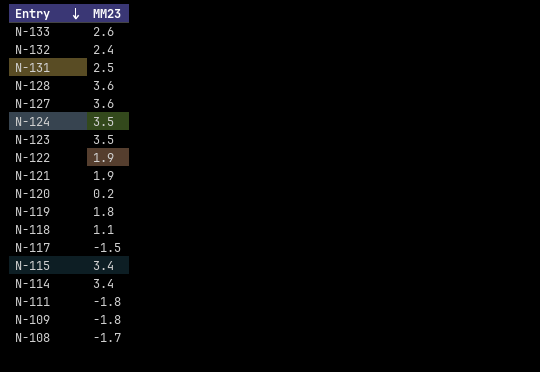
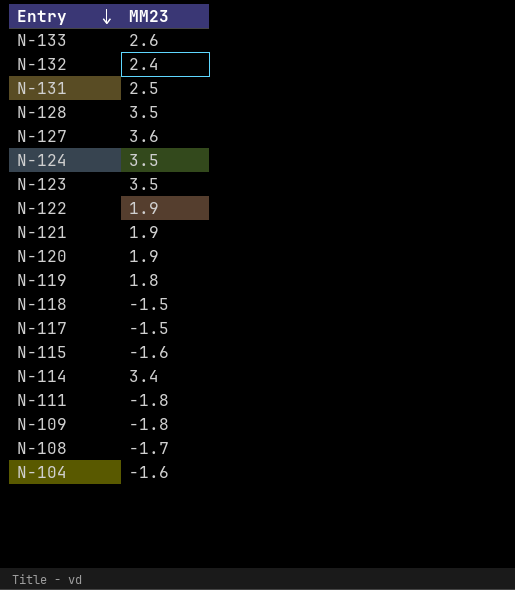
N-128 | MM23: 3.6 -> 3.5
N-120 | MM23: 0.2 -> 1.9
N-118 | MM23: 1.1 -> -1.5
N-115 | MM23: 3.4 -> -1.6
row N-104: none -> -1.6

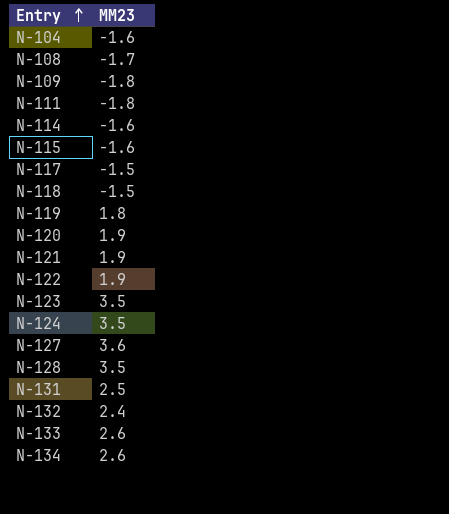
row order: Entry descending -> Entry ascending
N-114 | MM23: 3.4 -> -1.6
row N-134: none -> 2.6

